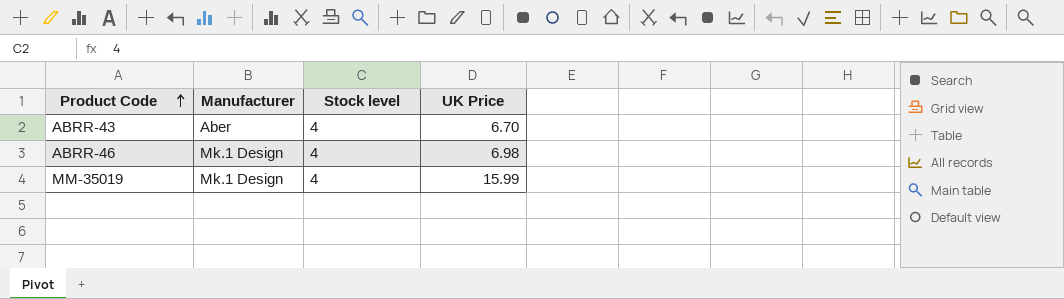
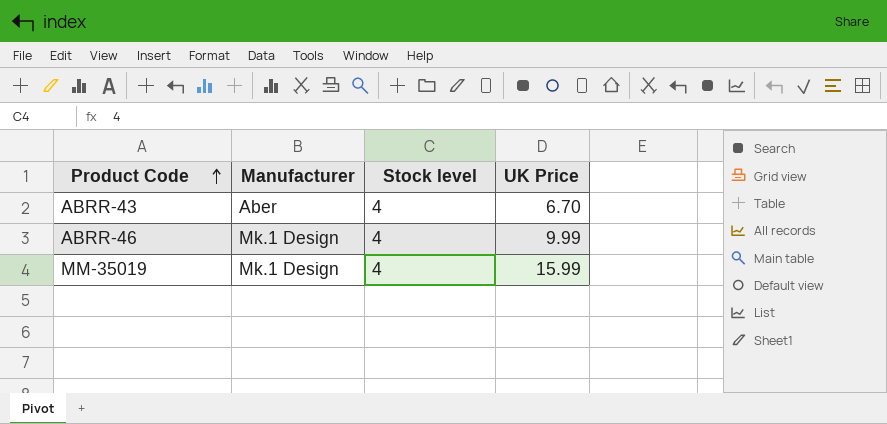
ABRR-46 | UK Price: 6.98 -> 9.99

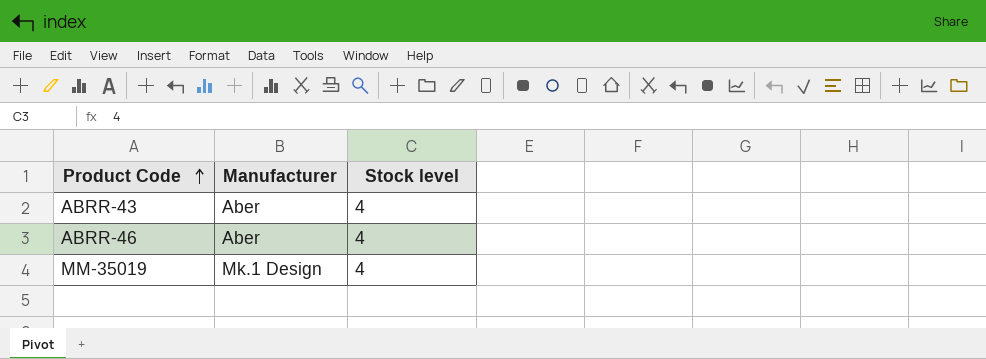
column UK Price | position: 4 -> none
ABRR-46 | Manufacturer: Mk.1 Design -> Aber

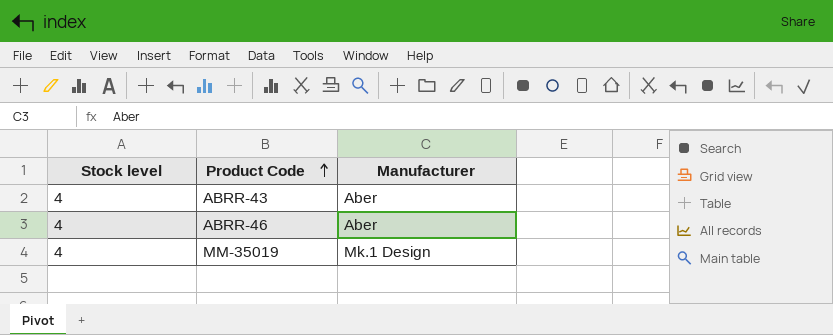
column Stock level | position: 3 -> 1

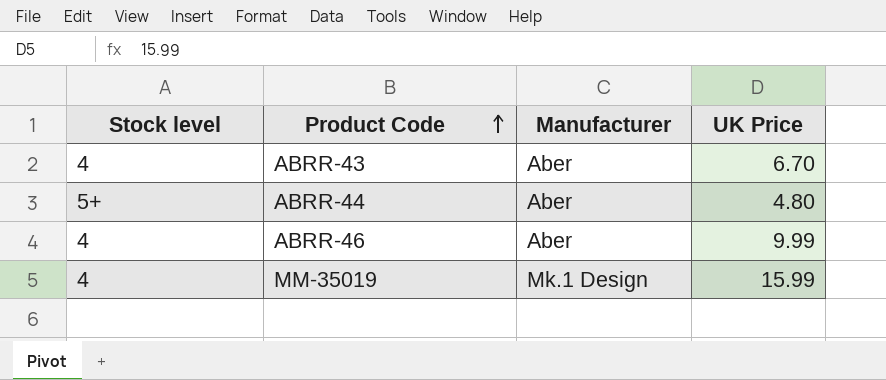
column UK Price | position: none -> 4
row ABRR-44: none -> 5+ | Aber | 4.80

